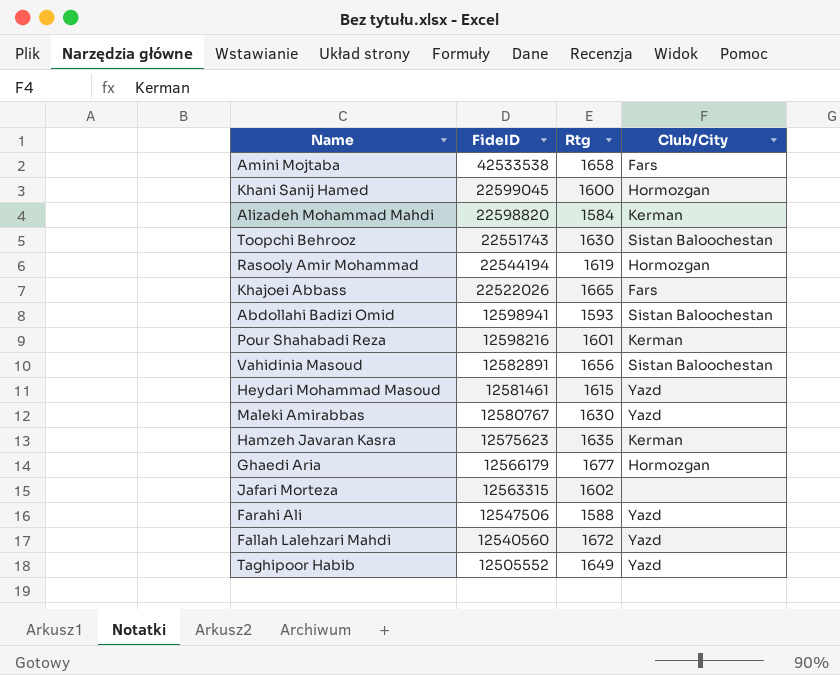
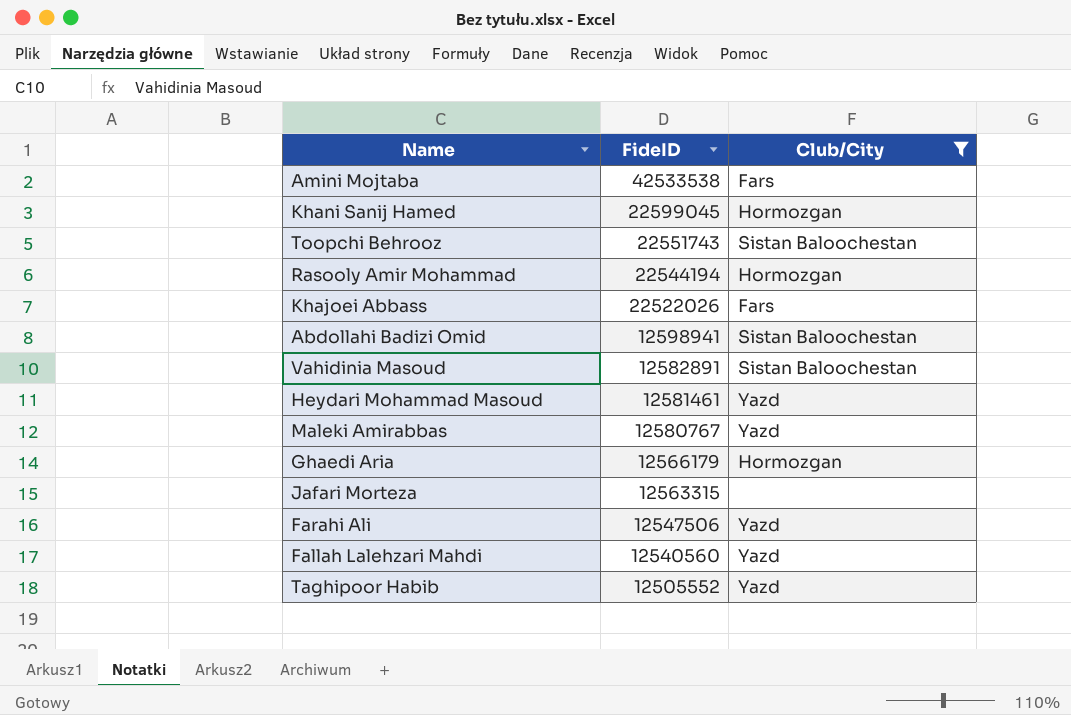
filter: none -> Club/City != Kerman
column Rtg | position: 3 -> none

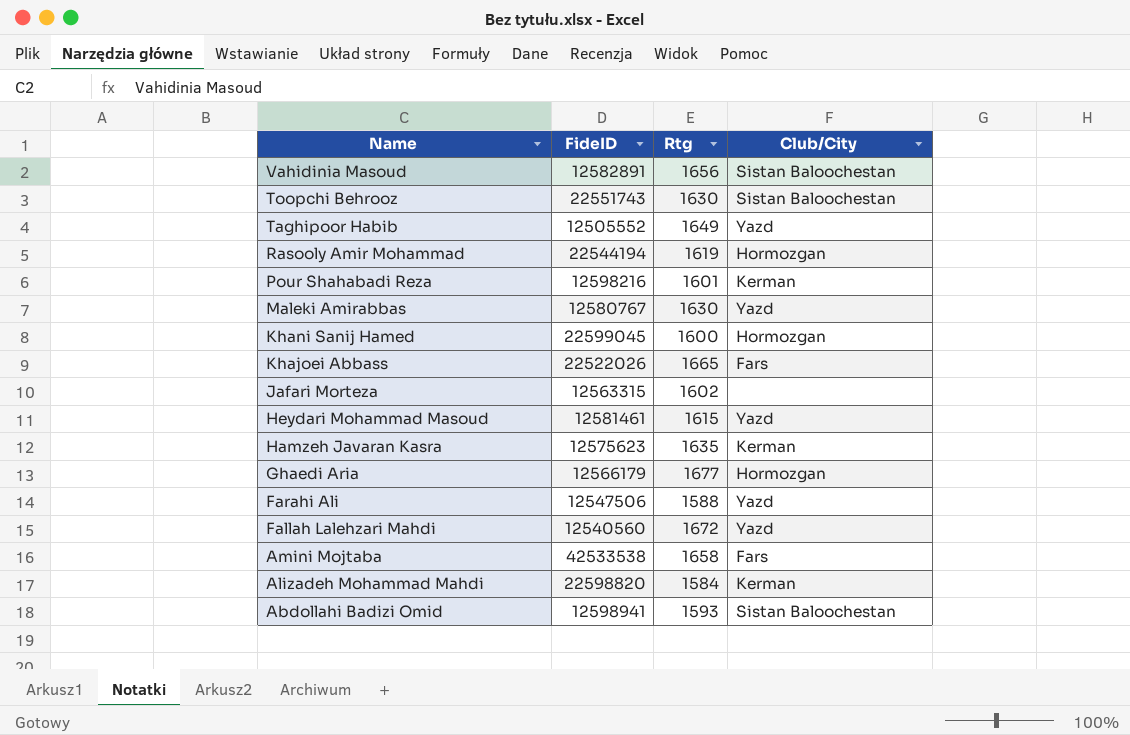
filter: Club/City != Kerman -> none
row order: FideID descending -> Name descending
column Rtg | position: none -> 3

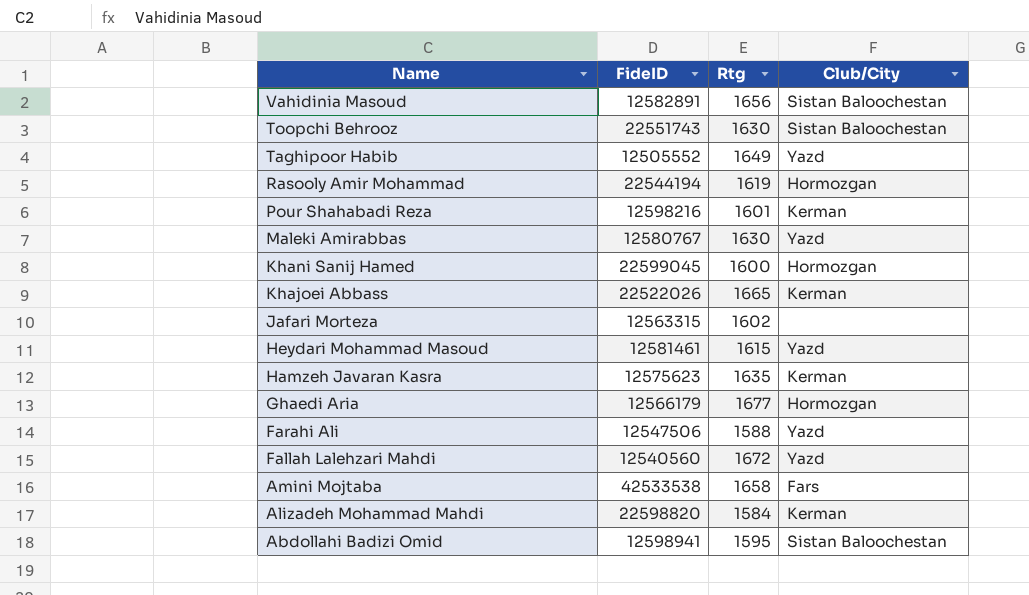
Khajoei Abbass | Club/City: Fars -> Kerman
Abdollahi Badizi Omid | Rtg: 1593 -> 1595

